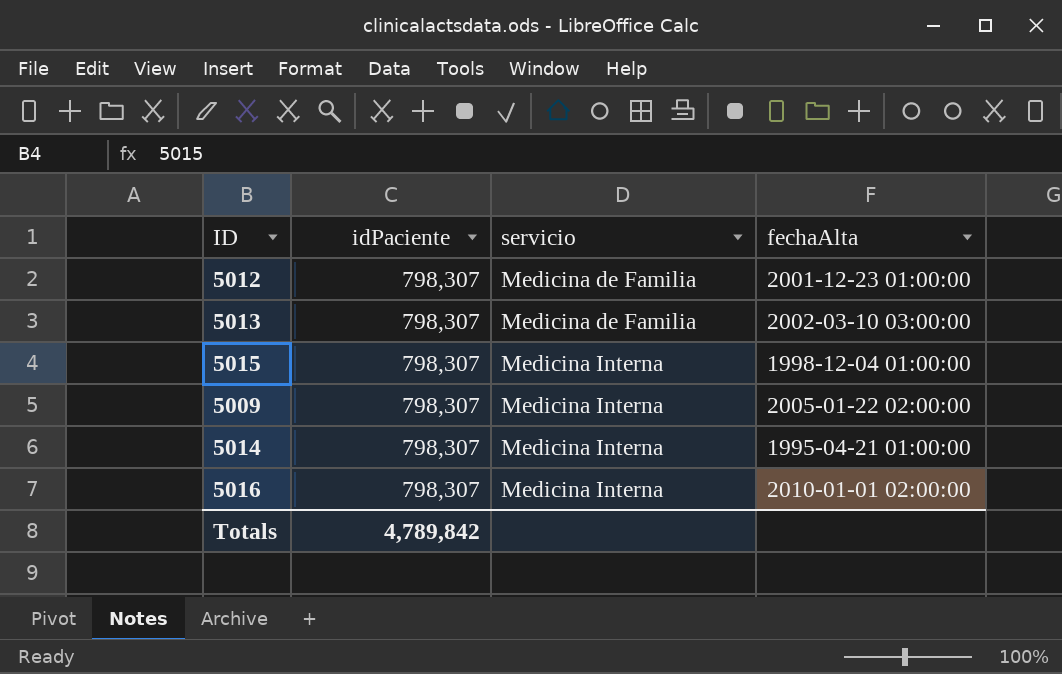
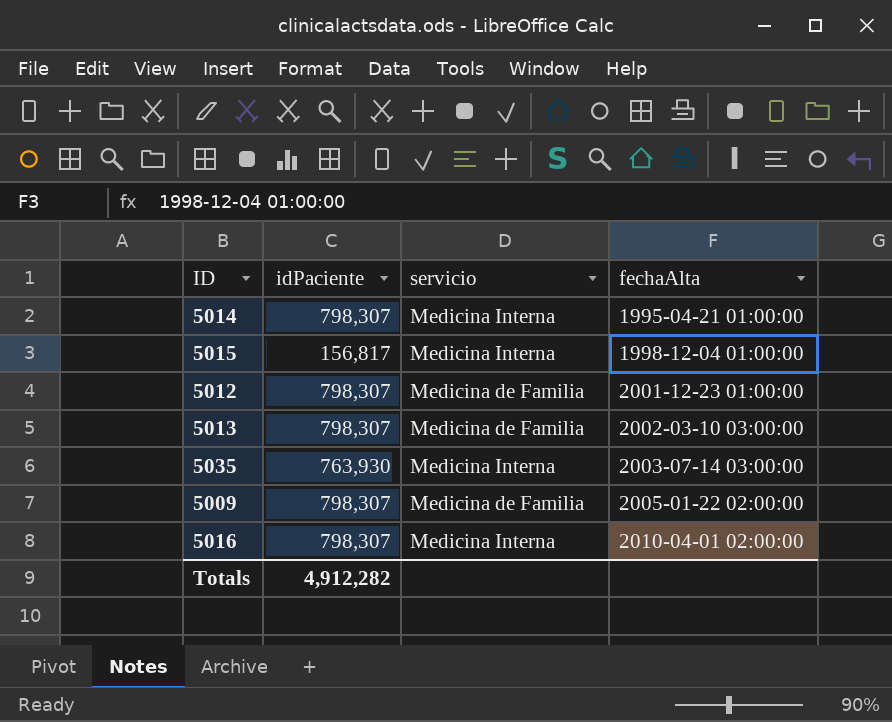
row order: servicio ascending -> fechaAlta ascending
5015 | idPaciente: 798,307 -> 156,817
row 5035: none -> 763,930 | Medicina Interna | 2003-07-14 03:00:00
5009 | servicio: Medicina Interna -> Medicina de Familia
5016 | fechaAlta: 2010-01-01 02:00:00 -> 2010-04-01 02:00:00
Totals | idPaciente: 4,789,842 -> 4,912,282

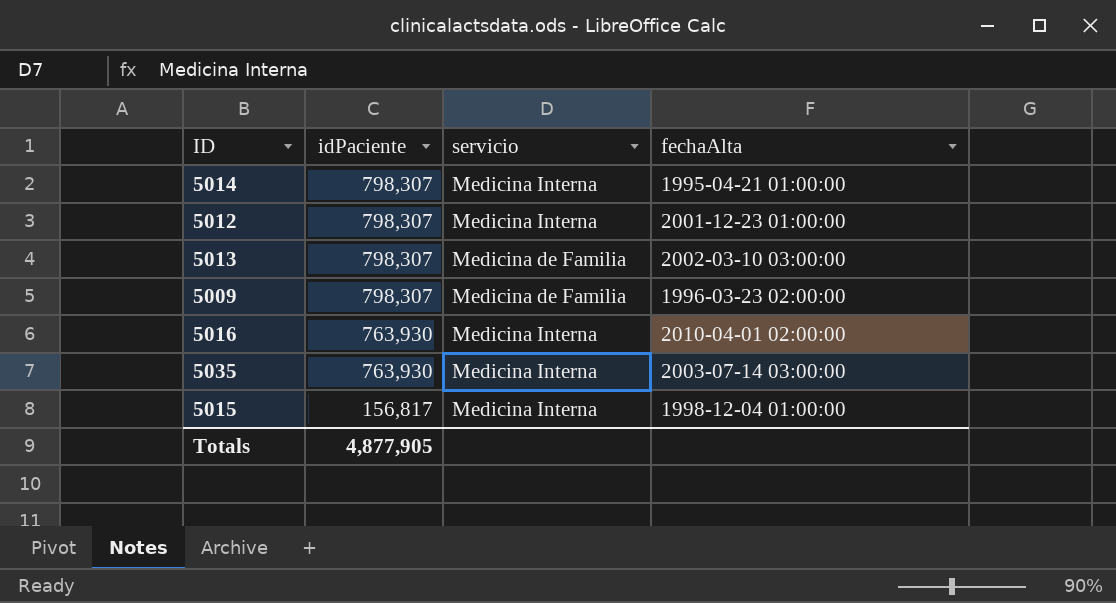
row order: fechaAlta ascending -> idPaciente descending
5012 | servicio: Medicina de Familia -> Medicina Interna
5009 | fechaAlta: 2005-01-22 02:00:00 -> 1996-03-23 02:00:00
5016 | idPaciente: 798,307 -> 763,930
Totals | idPaciente: 4,912,282 -> 4,877,905

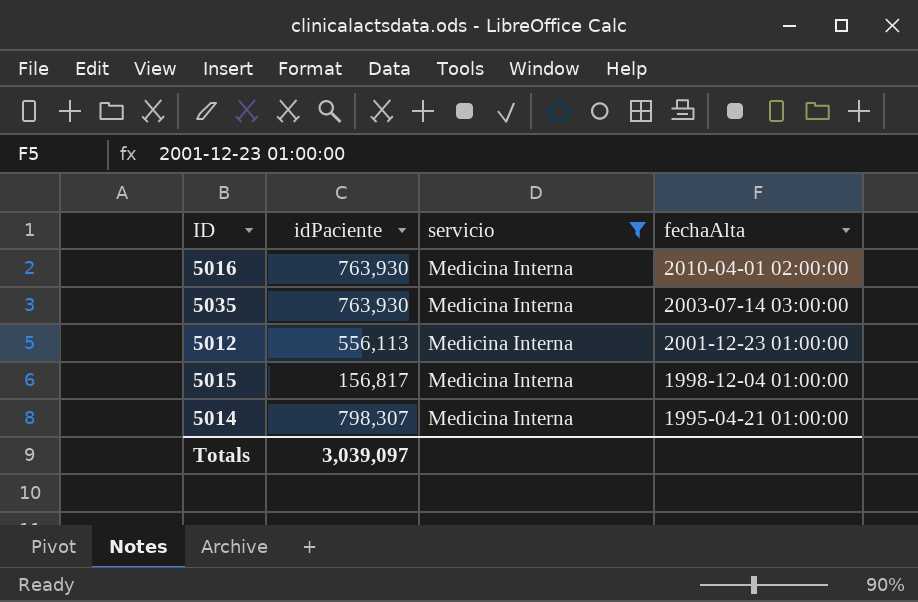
filter: none -> servicio = Medicina Interna
row order: idPaciente descending -> fechaAlta descending
5012 | idPaciente: 798,307 -> 556,113
Totals | idPaciente: 4,877,905 -> 3,039,097

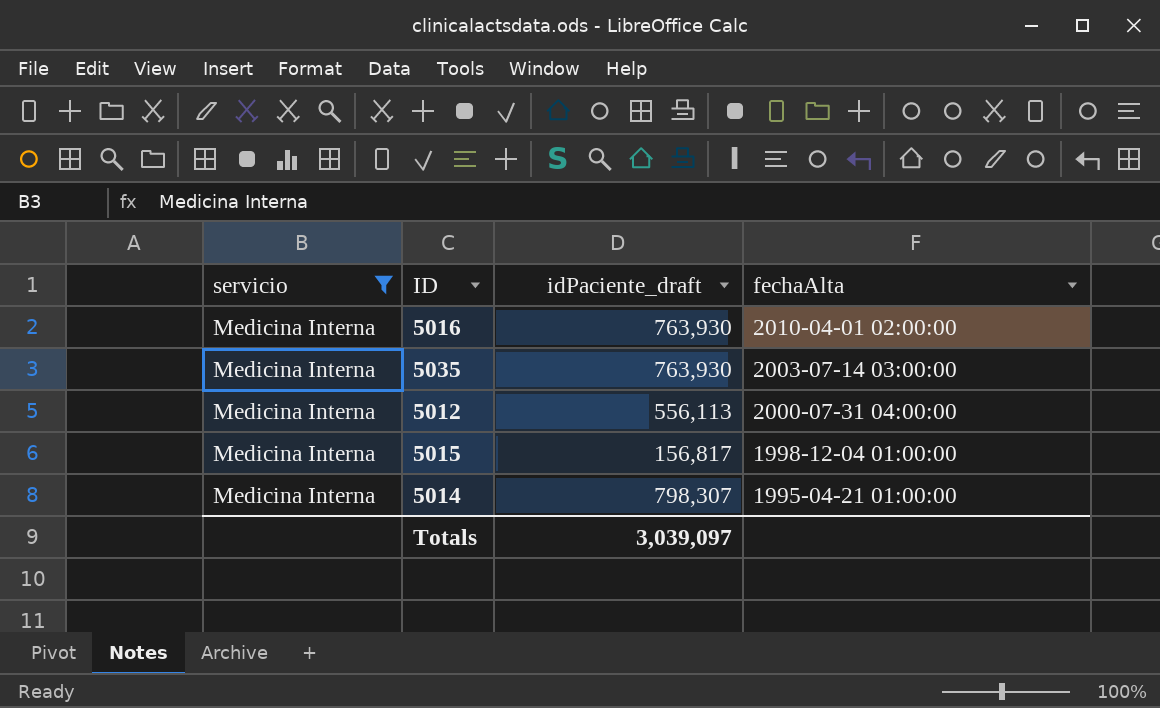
column servicio | position: 3 -> 1
column name: idPaciente -> idPaciente_draft
5012 | fechaAlta: 2001-12-23 01:00:00 -> 2000-07-31 04:00:00

